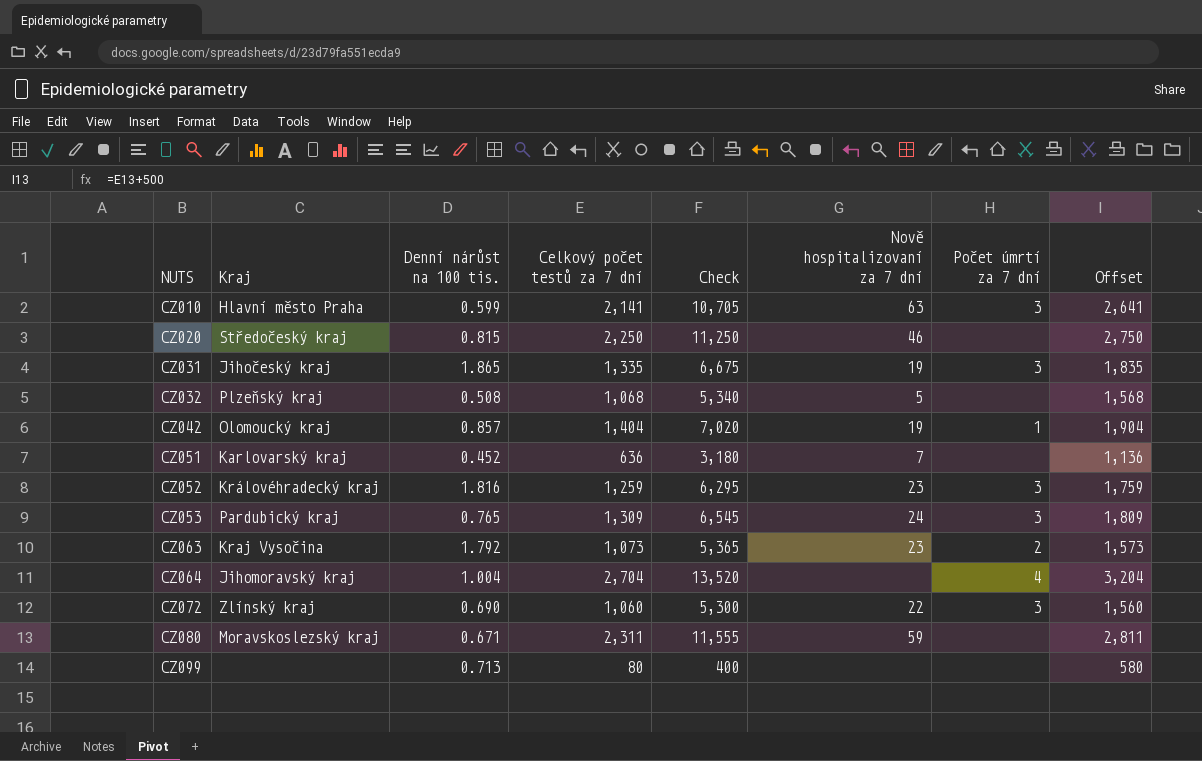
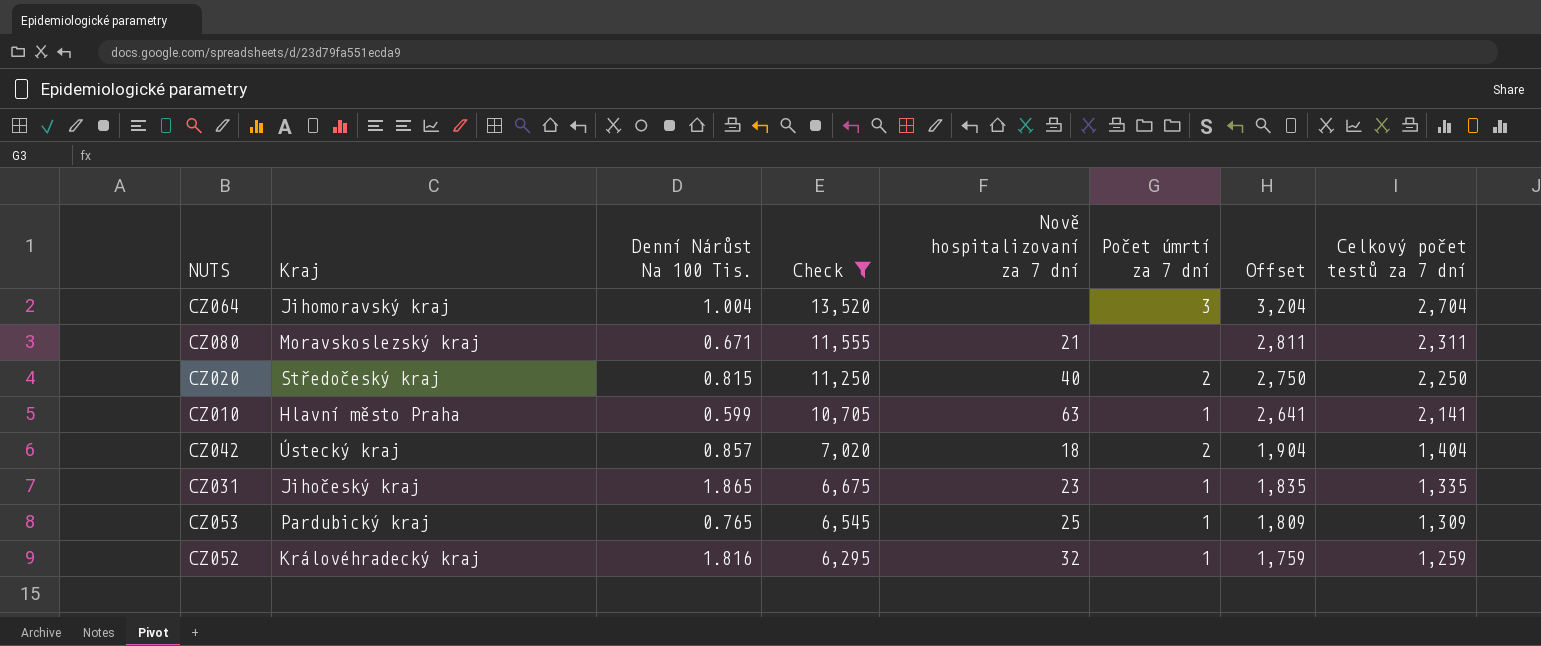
filter: none -> Check >= 6,295
row order: NUTS ascending -> Check descending
column name: Denní nárůst na 100 tis. -> Denní Nárůst Na 100 Tis.
column Celkový počet testů za 7 dní | position: 4 -> 8
CZ064 | Počet úmrtí za 7 dní: 4 -> 3
CZ080 | Nově hospitalizovaní za 7 dní: 59 -> 21
CZ020 | Nově hospitalizovaní za 7 dní: 46 -> 40
CZ020 | Počet úmrtí za 7 dní: none -> 2
CZ010 | Počet úmrtí za 7 dní: 3 -> 1
CZ042 | Kraj: Olomoucký kraj -> Ústecký kraj
CZ042 | Nově hospitalizovaní za 7 dní: 19 -> 18
CZ042 | Počet úmrtí za 7 dní: 1 -> 2
CZ031 | Nově hospitalizovaní za 7 dní: 19 -> 23
CZ031 | Počet úmrtí za 7 dní: 3 -> 1
CZ053 | Nově hospitalizovaní za 7 dní: 24 -> 25
CZ053 | Počet úmrtí za 7 dní: 3 -> 1
CZ052 | Nově hospitalizovaní za 7 dní: 23 -> 32
CZ052 | Počet úmrtí za 7 dní: 3 -> 1

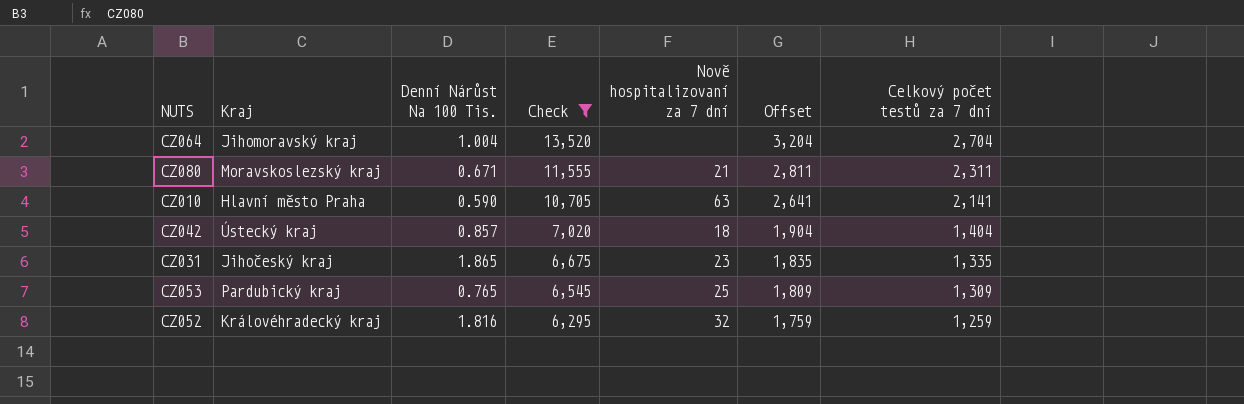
column Počet úmrtí za 7 dní | position: 6 -> none
row CZ020: Středočeský kraj | 0.815 | 11,250 | 40 | 2 | 2,750 | 2,250 -> none
CZ010 | Denní Nárůst Na 100 Tis.: 0.599 -> 0.590

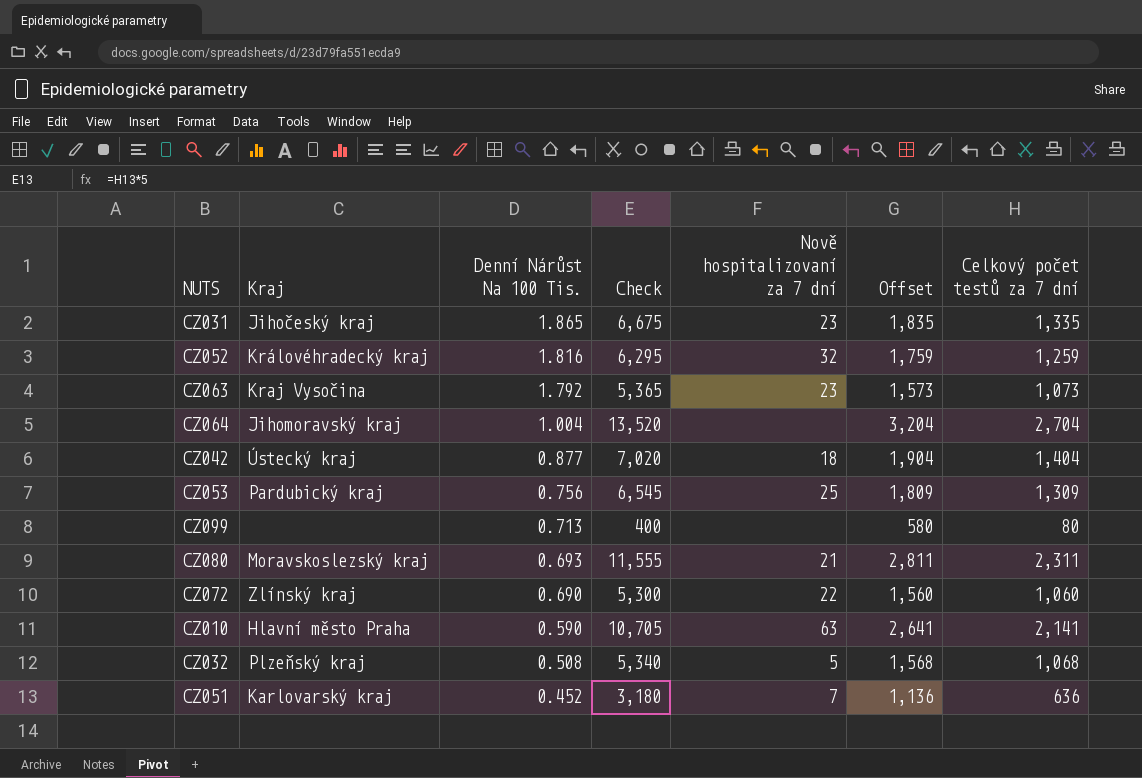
filter: Check >= 6,295 -> none
row order: Check descending -> Denní Nárůst Na 100 Tis. descending
CZ042 | Denní Nárůst Na 100 Tis.: 0.857 -> 0.877
CZ053 | Denní Nárůst Na 100 Tis.: 0.765 -> 0.756
CZ080 | Denní Nárůst Na 100 Tis.: 0.671 -> 0.693

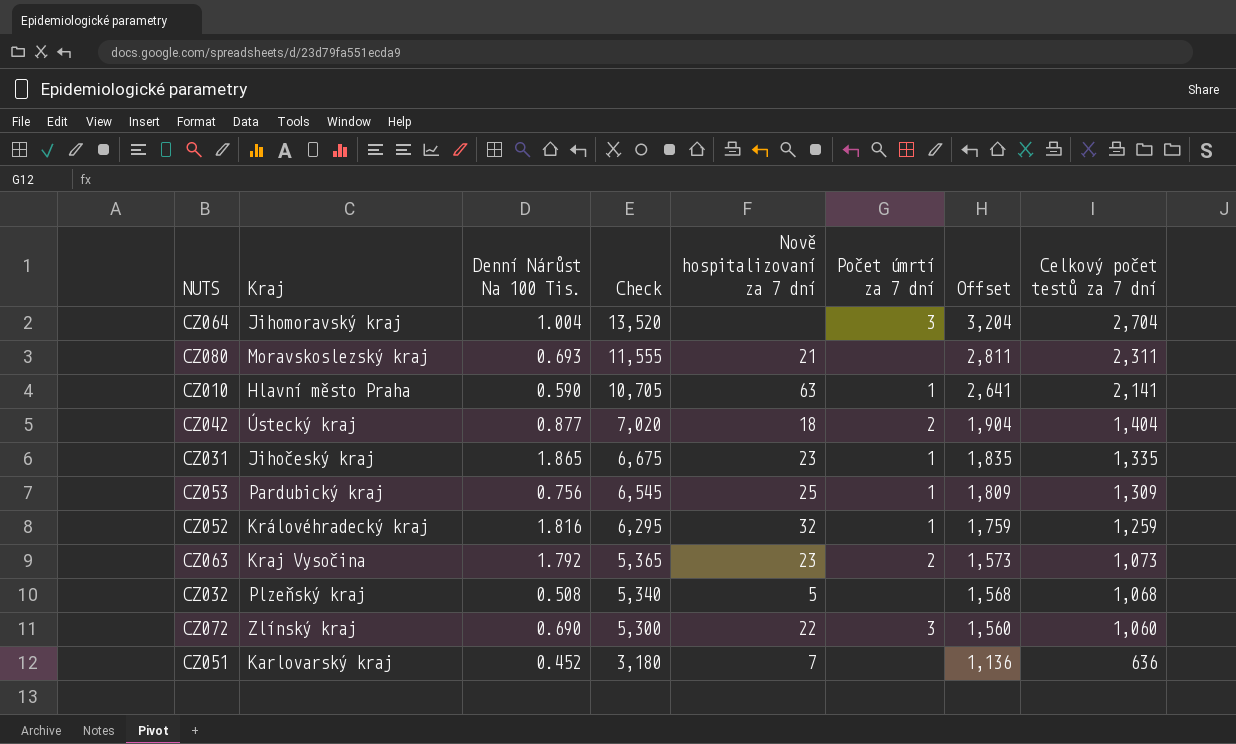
row order: Denní Nárůst Na 100 Tis. descending -> Check descending
column Počet úmrtí za 7 dní | position: none -> 6
row CZ099: none | 0.713 | 400 | none | 580 | 80 -> none

